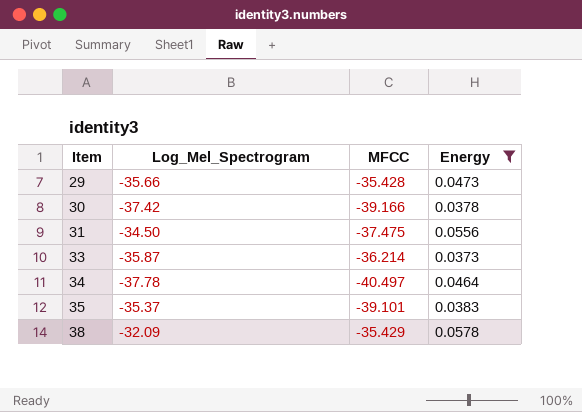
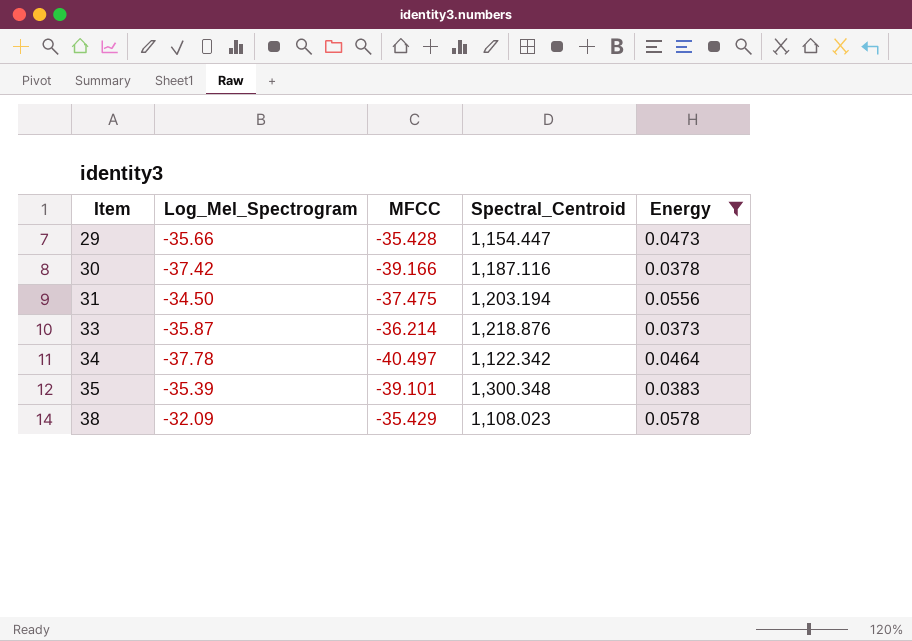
column Spectral_Centroid | position: none -> 4
35 | Log_Mel_Spectrogram: -35.37 -> -35.39

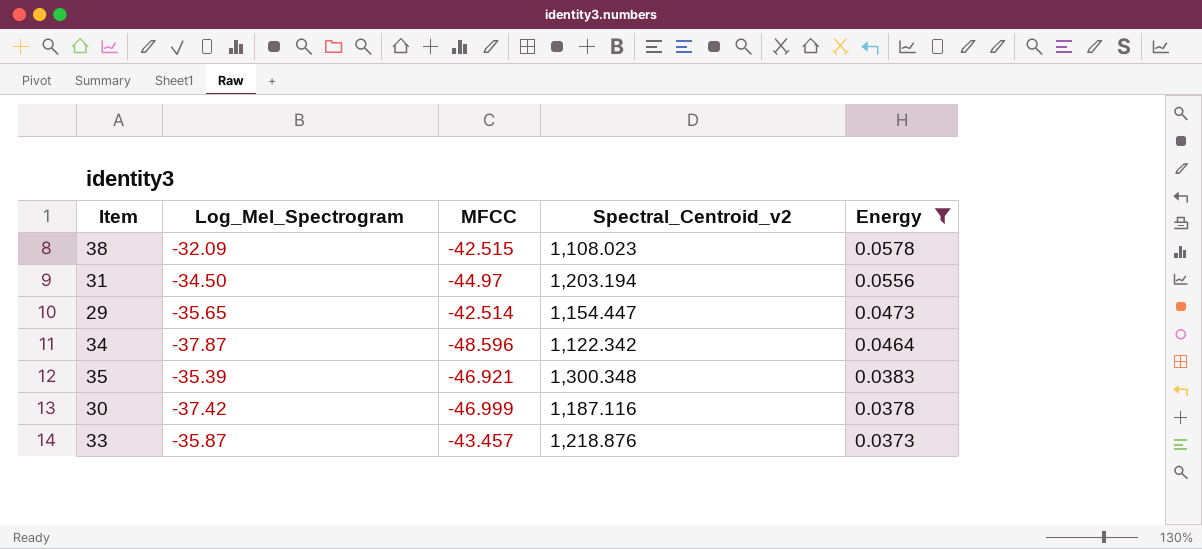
row order: Item ascending -> Energy descending
column name: Spectral_Centroid -> Spectral_Centroid_v2
38 | MFCC: -35.429 -> -42.515
31 | MFCC: -37.475 -> -44.97
29 | Log_Mel_Spectrogram: -35.66 -> -35.65
29 | MFCC: -35.428 -> -42.514
34 | Log_Mel_Spectrogram: -37.78 -> -37.87
34 | MFCC: -40.497 -> -48.596
35 | MFCC: -39.101 -> -46.921
30 | MFCC: -39.166 -> -46.999
33 | MFCC: -36.214 -> -43.457

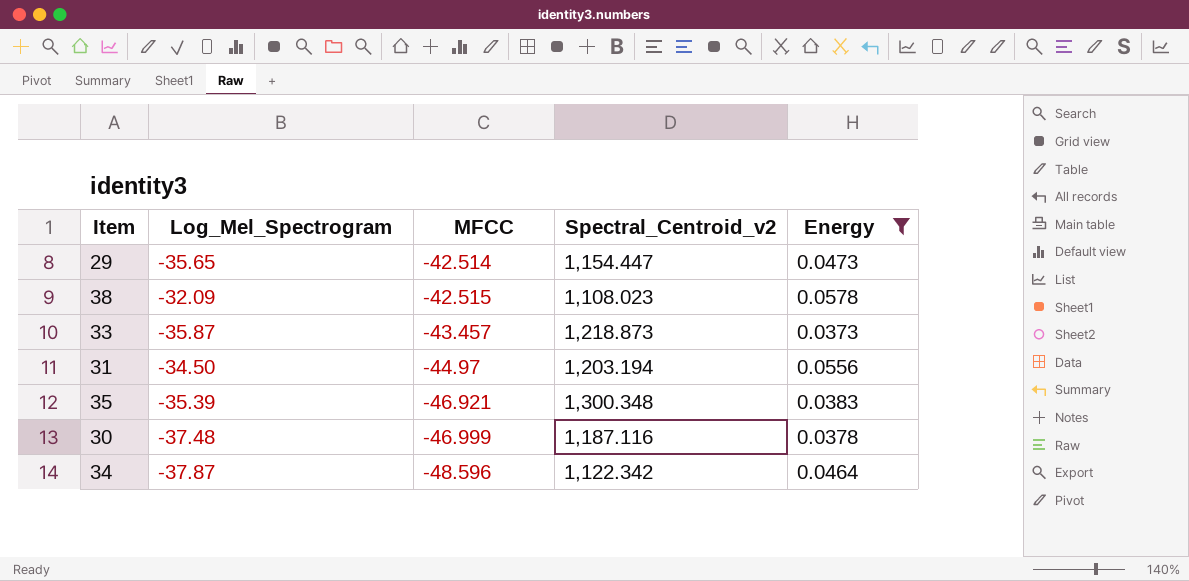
row order: Energy descending -> MFCC descending
33 | Spectral_Centroid_v2: 1,218.876 -> 1,218.873
30 | Log_Mel_Spectrogram: -37.42 -> -37.48

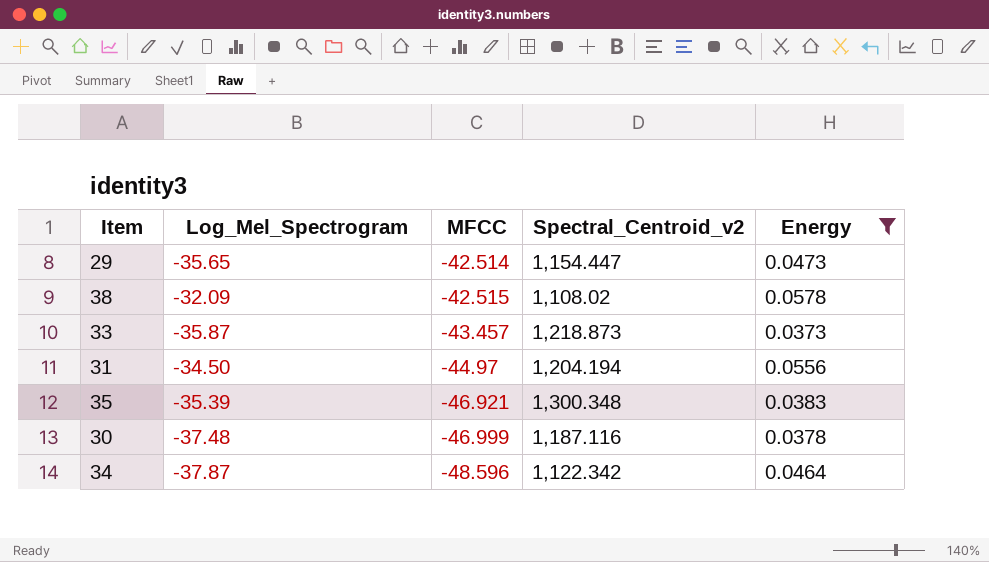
38 | Spectral_Centroid_v2: 1,108.023 -> 1,108.02
31 | Spectral_Centroid_v2: 1,203.194 -> 1,204.194

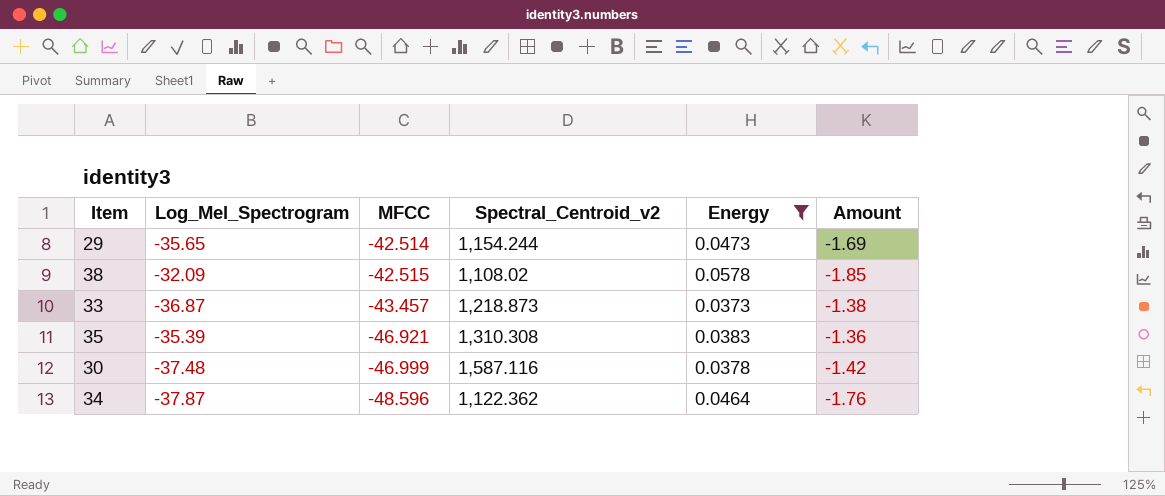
column Amount | formula: none -> [Log_Mel_Spectrogram] * [Energy]
row 31: -34.50 | -44.97 | 1,204.194 | 0.0556 -> none
29 | Spectral_Centroid_v2: 1,154.447 -> 1,154.244
33 | Log_Mel_Spectrogram: -35.87 -> -36.87
35 | Spectral_Centroid_v2: 1,300.348 -> 1,310.308
30 | Spectral_Centroid_v2: 1,187.116 -> 1,587.116
34 | Spectral_Centroid_v2: 1,122.342 -> 1,122.362

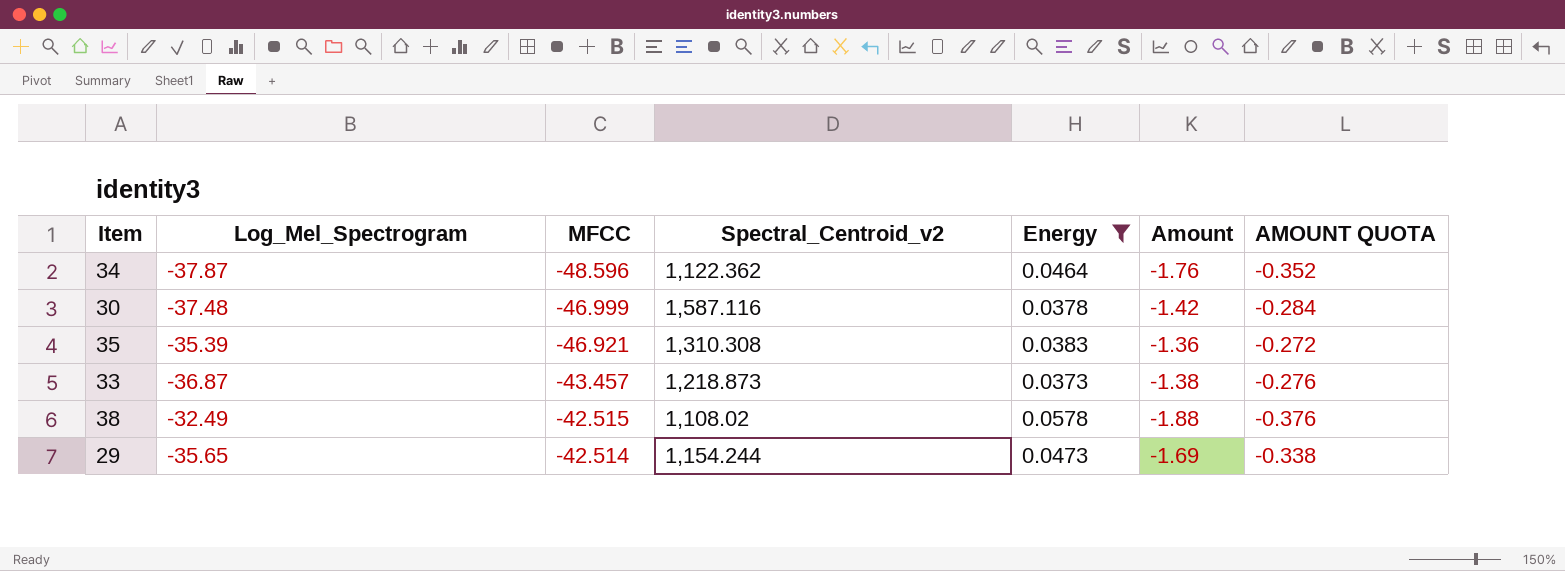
row order: MFCC descending -> MFCC ascending
column AMOUNT QUOTA | formula: none -> [Amount] * 0.2
38 | Log_Mel_Spectrogram: -32.09 -> -32.49
38 | Amount: -1.85 -> -1.88

